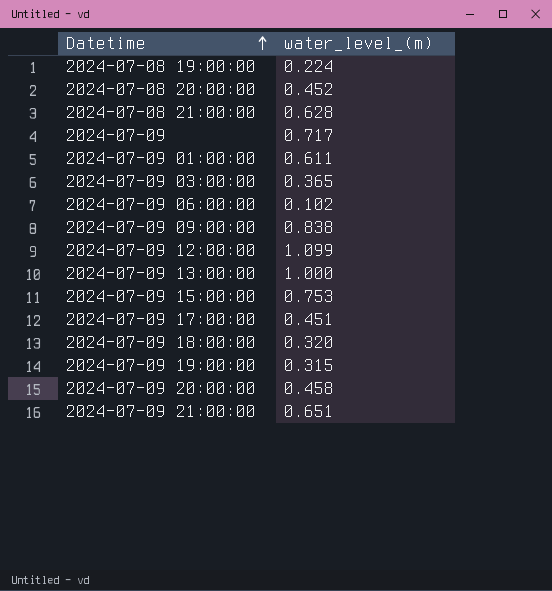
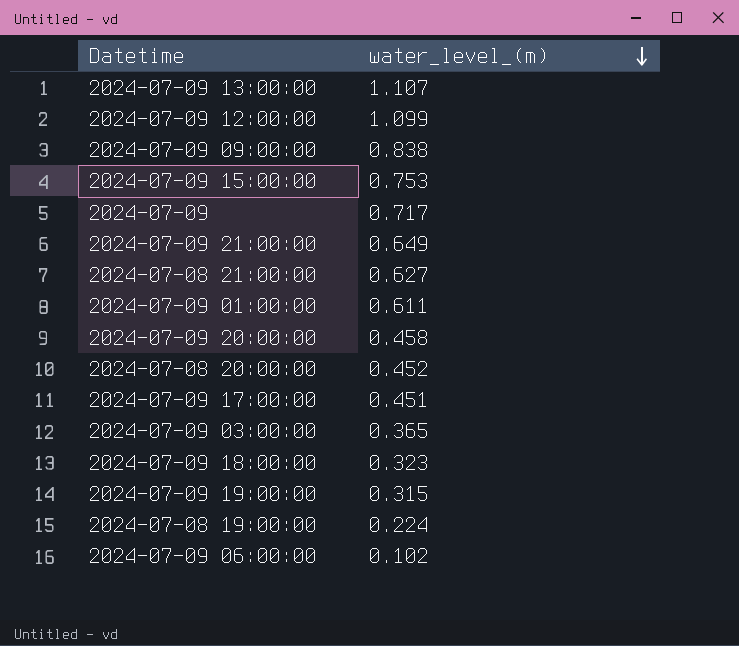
row order: Datetime ascending -> water_level_(m) descending
2024-07-09 13:00:00 | water_level_(m): 1.000 -> 1.107
2024-07-09 21:00:00 | water_level_(m): 0.651 -> 0.649
2024-07-08 21:00:00 | water_level_(m): 0.628 -> 0.627
2024-07-09 18:00:00 | water_level_(m): 0.320 -> 0.323

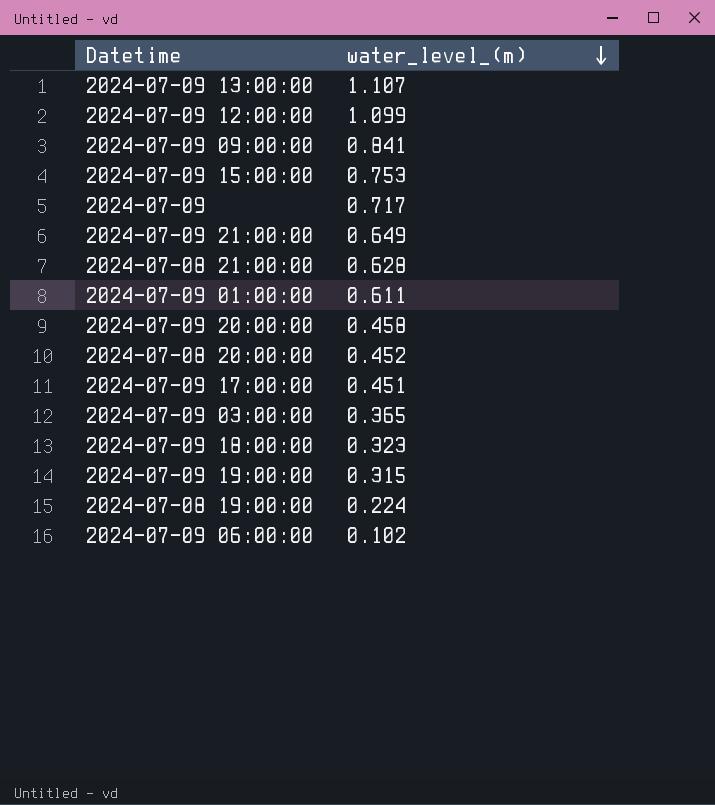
2024-07-09 09:00:00 | water_level_(m): 0.838 -> 0.841
2024-07-08 21:00:00 | water_level_(m): 0.627 -> 0.628

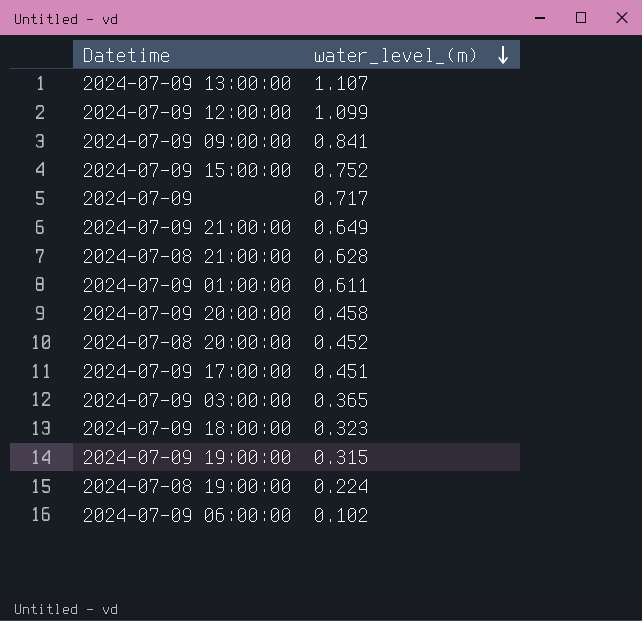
2024-07-09 15:00:00 | water_level_(m): 0.753 -> 0.752

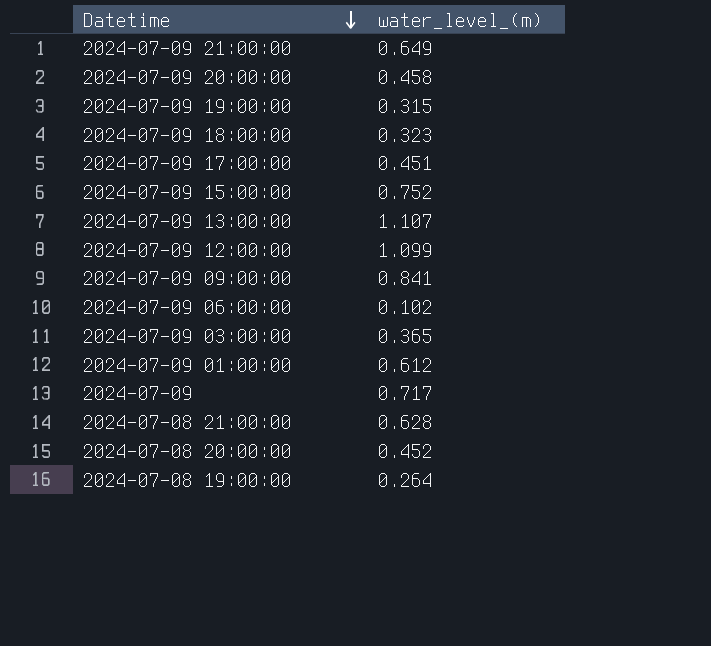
row order: water_level_(m) descending -> Datetime descending
2024-07-09 01:00:00 | water_level_(m): 0.611 -> 0.612
2024-07-08 19:00:00 | water_level_(m): 0.224 -> 0.264

